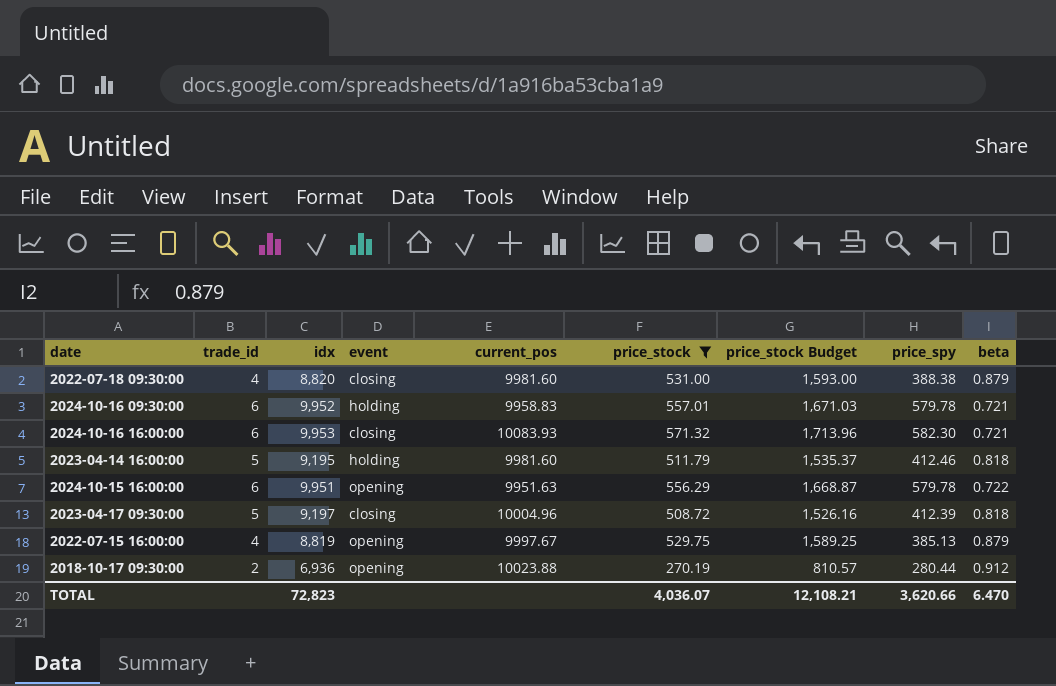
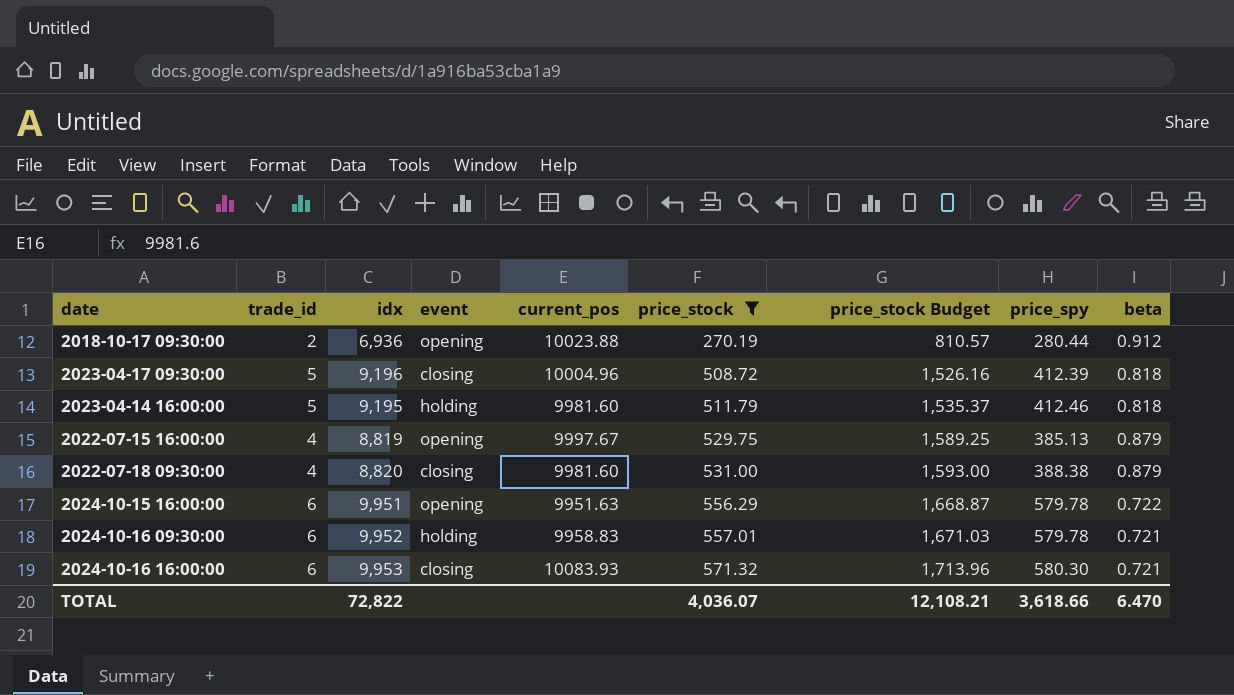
row order: none -> price_stock ascending
2023-04-17 09:30:00 | idx: 9,197 -> 9,196
2024-10-16 16:00:00 | price_spy: 582.30 -> 580.30
TOTAL | idx: 72,823 -> 72,822
TOTAL | price_spy: 3,620.66 -> 3,618.66

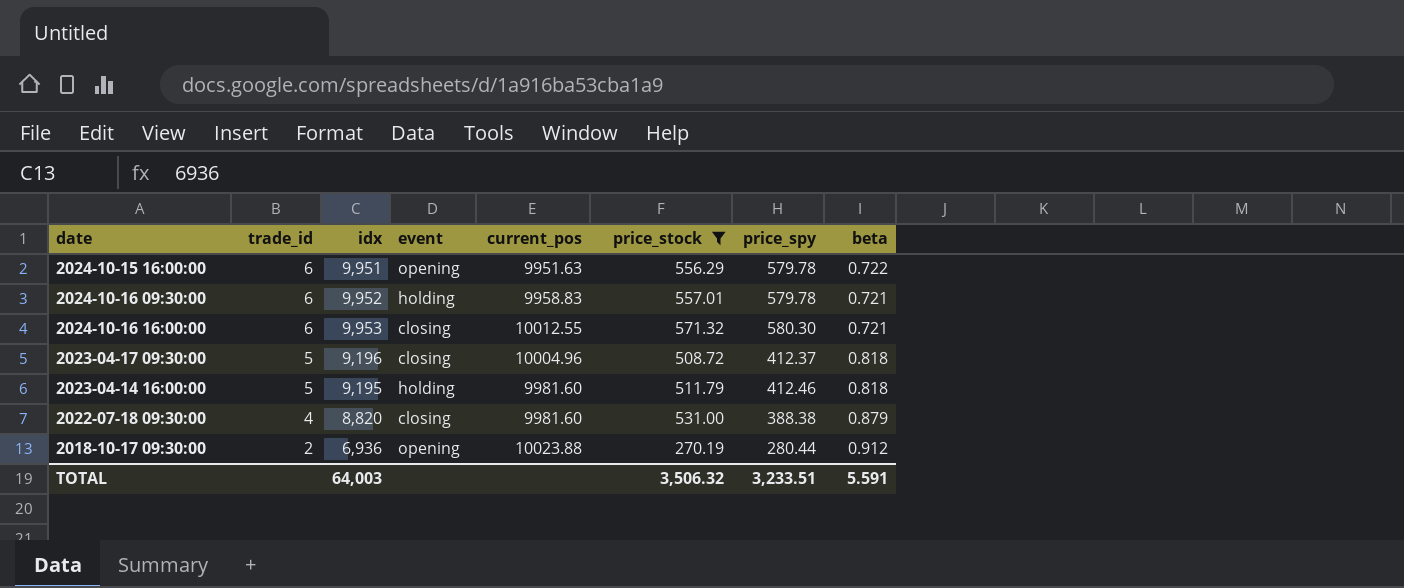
row order: price_stock ascending -> trade_id descending
column price_stock Budget | formula: [price_stock] * 3 -> none
row 2022-07-15 16:00:00: 4 | 8,819 | opening | 9997.67 | 529.75 | 1,589.25 | 385.13 | 0.879 -> none
2024-10-16 16:00:00 | current_pos: 10083.93 -> 10012.55
2023-04-17 09:30:00 | price_spy: 412.39 -> 412.37
TOTAL | idx: 72,822 -> 64,003
TOTAL | price_stock: 4,036.07 -> 3,506.32
TOTAL | price_spy: 3,618.66 -> 3,233.51
TOTAL | beta: 6.470 -> 5.591

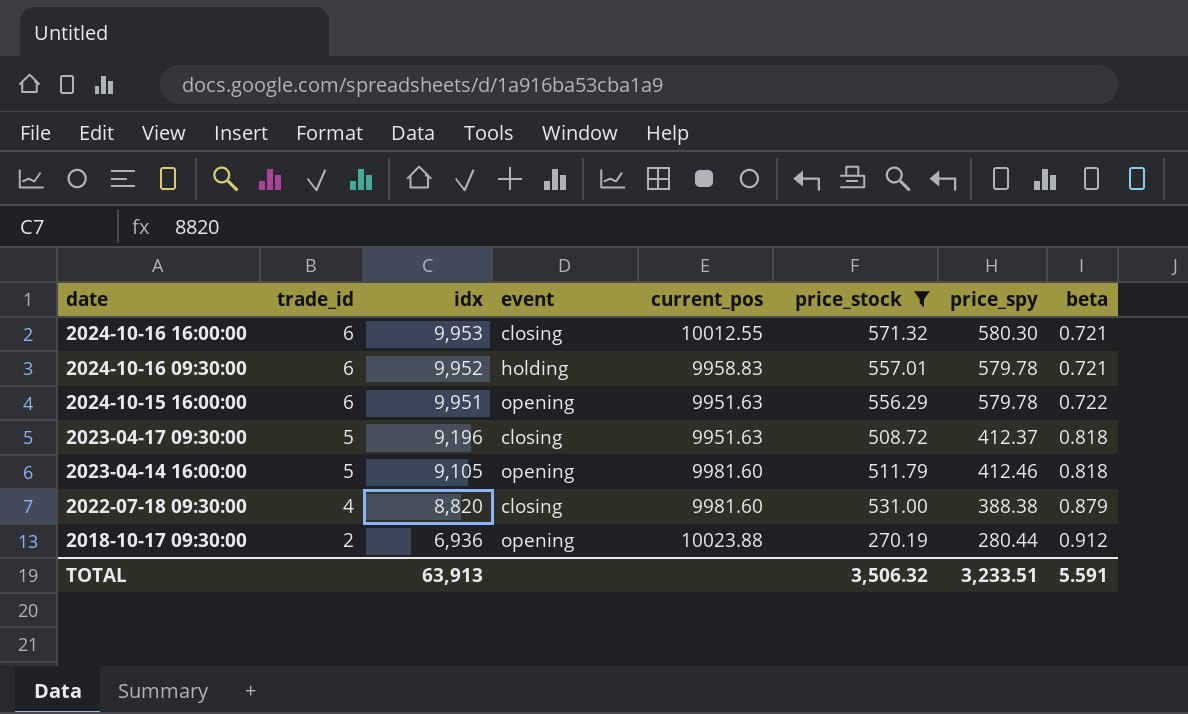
row order: trade_id descending -> date descending
2023-04-17 09:30:00 | current_pos: 10004.96 -> 9951.63
2023-04-14 16:00:00 | idx: 9,195 -> 9,105
2023-04-14 16:00:00 | event: holding -> opening
TOTAL | idx: 64,003 -> 63,913

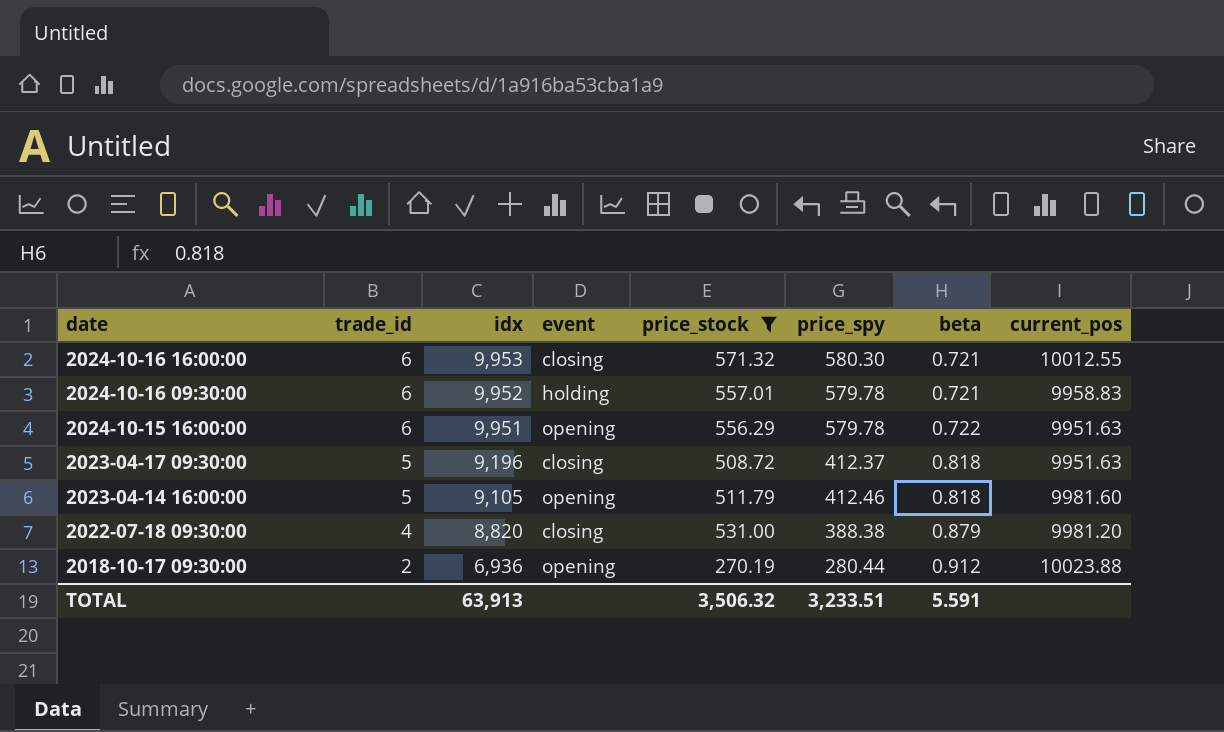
column current_pos | position: 5 -> 8
2022-07-18 09:30:00 | current_pos: 9981.60 -> 9981.20

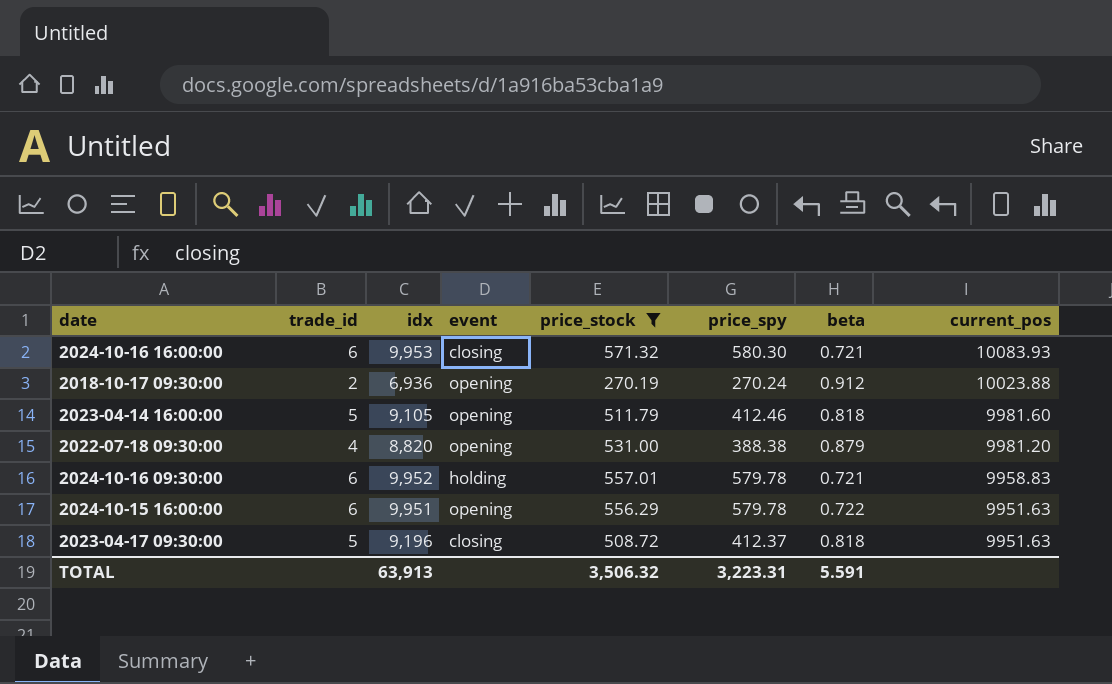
row order: date descending -> current_pos descending
2024-10-16 16:00:00 | current_pos: 10012.55 -> 10083.93
2018-10-17 09:30:00 | price_spy: 280.44 -> 270.24
2022-07-18 09:30:00 | event: closing -> opening
TOTAL | price_spy: 3,233.51 -> 3,223.31

